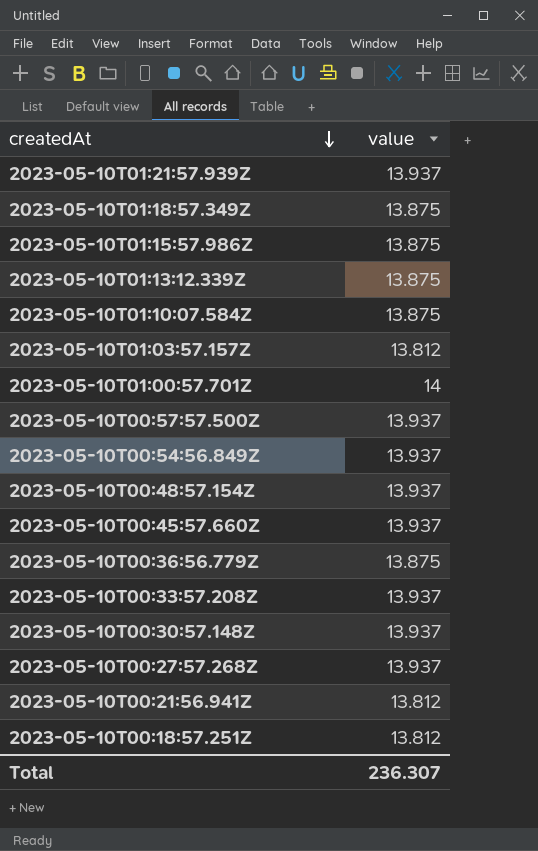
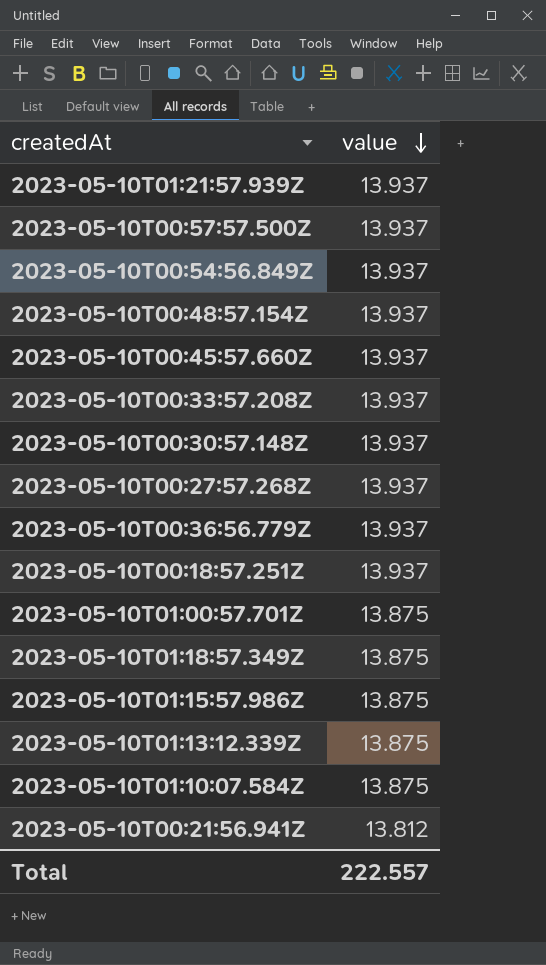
row order: createdAt descending -> value descending
row 2023-05-10T01:03:57.157Z: 13.812 -> none
2023-05-10T00:36:56.779Z | value: 13.875 -> 13.937
2023-05-10T00:18:57.251Z | value: 13.812 -> 13.937
2023-05-10T01:00:57.701Z | value: 14 -> 13.875
Total | value: 236.307 -> 222.557

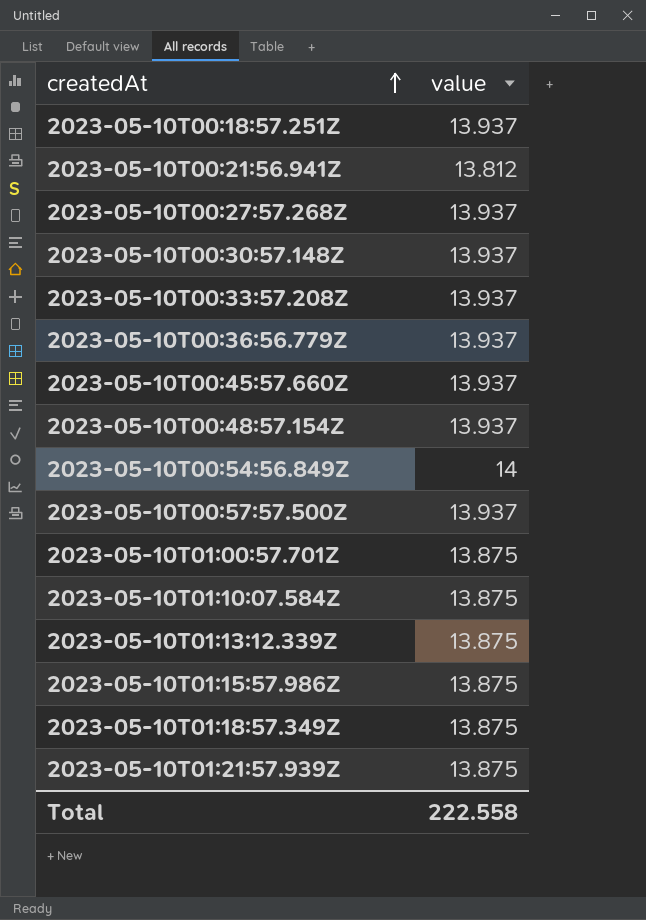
row order: value descending -> createdAt ascending
2023-05-10T00:54:56.849Z | value: 13.937 -> 14
2023-05-10T01:21:57.939Z | value: 13.937 -> 13.875
Total | value: 222.557 -> 222.558

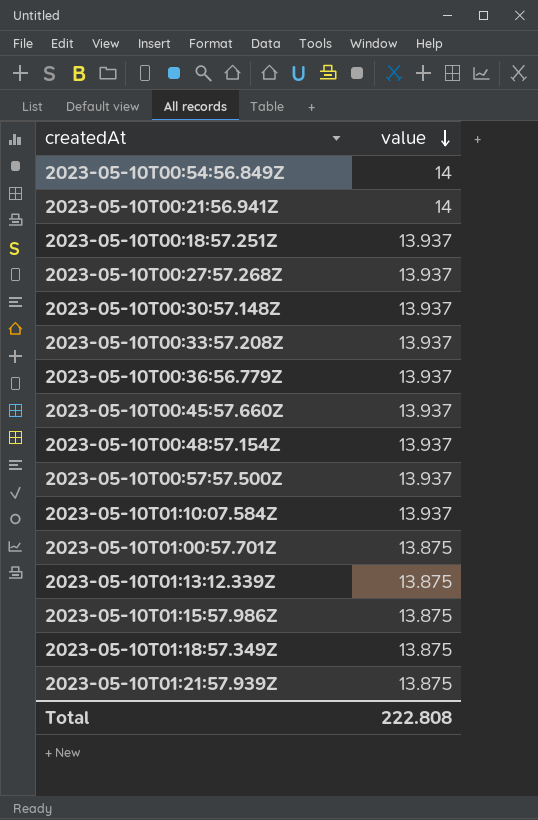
row order: createdAt ascending -> value descending
2023-05-10T00:21:56.941Z | value: 13.812 -> 14
2023-05-10T01:10:07.584Z | value: 13.875 -> 13.937
Total | value: 222.558 -> 222.808

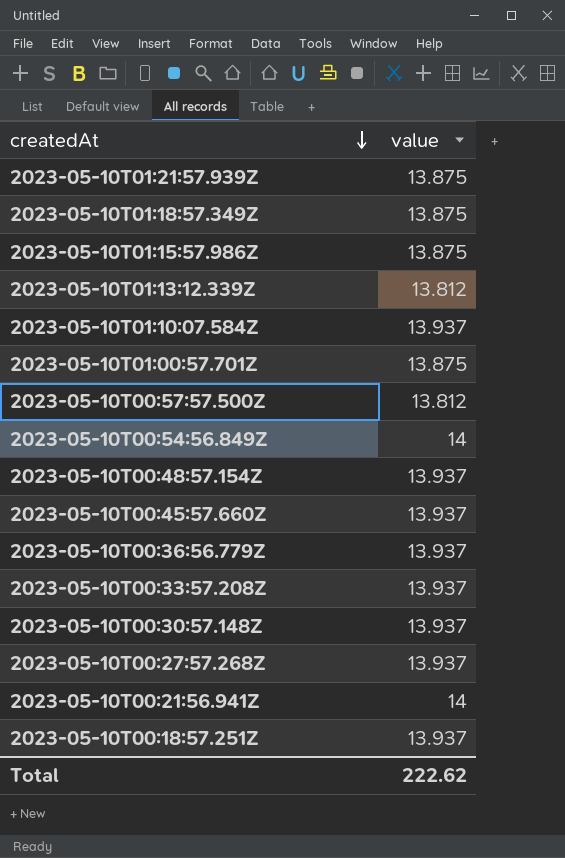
row order: value descending -> createdAt descending
2023-05-10T01:13:12.339Z | value: 13.875 -> 13.812
2023-05-10T00:57:57.500Z | value: 13.937 -> 13.812
Total | value: 222.808 -> 222.62

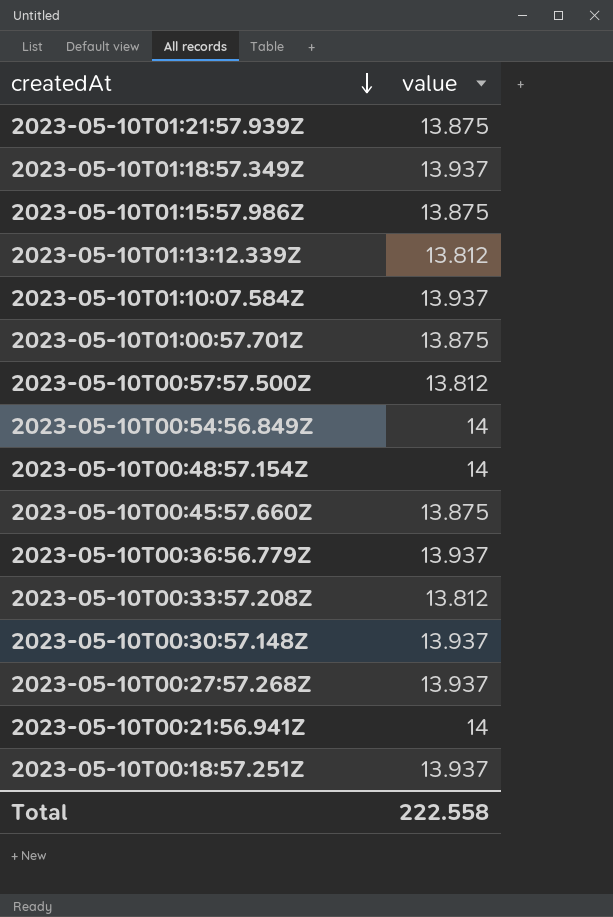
2023-05-10T01:18:57.349Z | value: 13.875 -> 13.937
2023-05-10T00:48:57.154Z | value: 13.937 -> 14
2023-05-10T00:45:57.660Z | value: 13.937 -> 13.875
2023-05-10T00:33:57.208Z | value: 13.937 -> 13.812
Total | value: 222.62 -> 222.558

